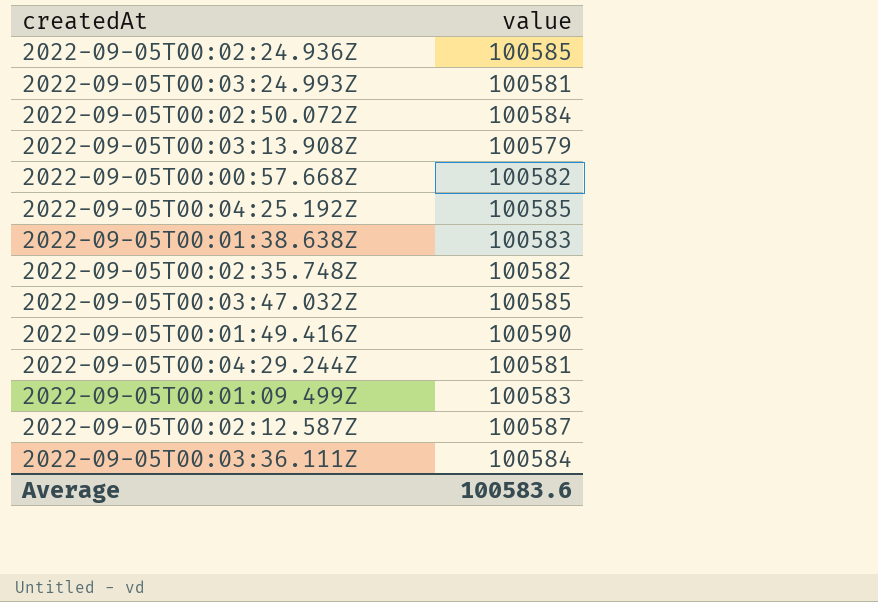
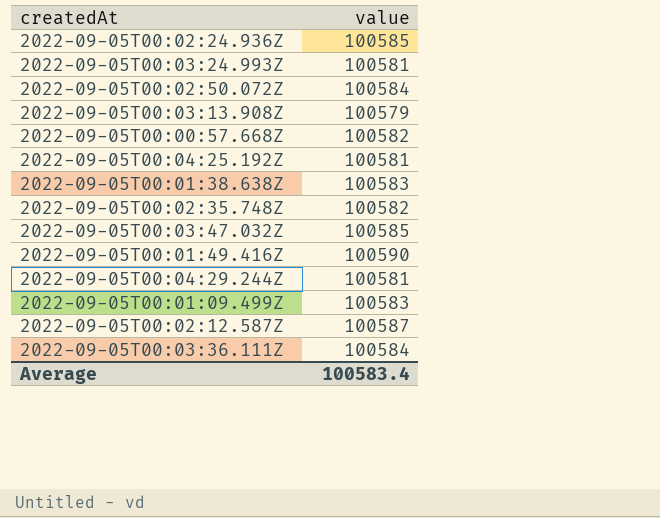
2022-09-05T00:04:25.192Z | value: 100585 -> 100581
Average | value: 100583.6 -> 100583.4

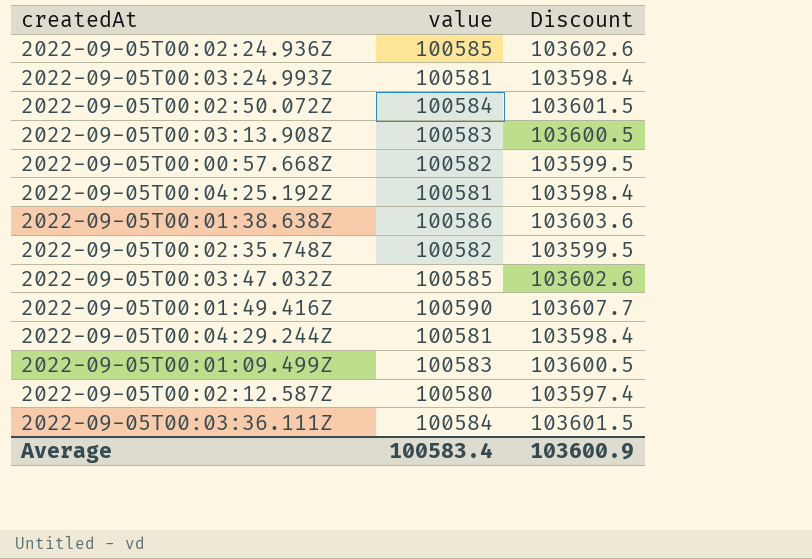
column Discount | formula: none -> [value] * 1.03
2022-09-05T00:03:13.908Z | value: 100579 -> 100583
2022-09-05T00:01:38.638Z | value: 100583 -> 100586
2022-09-05T00:02:12.587Z | value: 100587 -> 100580

